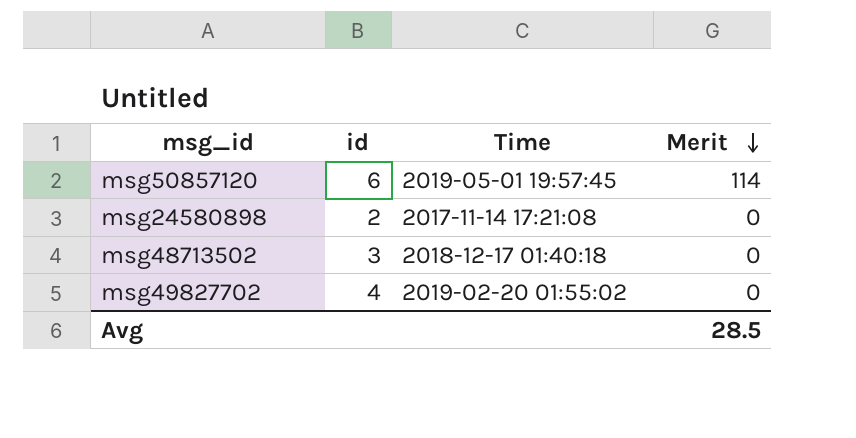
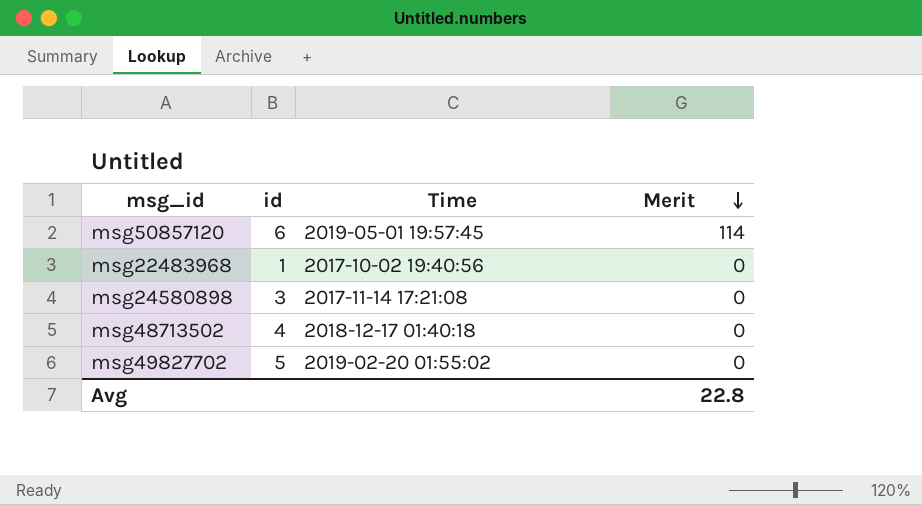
row msg22483968: none -> 1 | 2017-10-02 19:40:56 | 0
msg24580898 | id: 2 -> 3
msg48713502 | id: 3 -> 4
msg49827702 | id: 4 -> 5
Avg | Merit: 28.5 -> 22.8

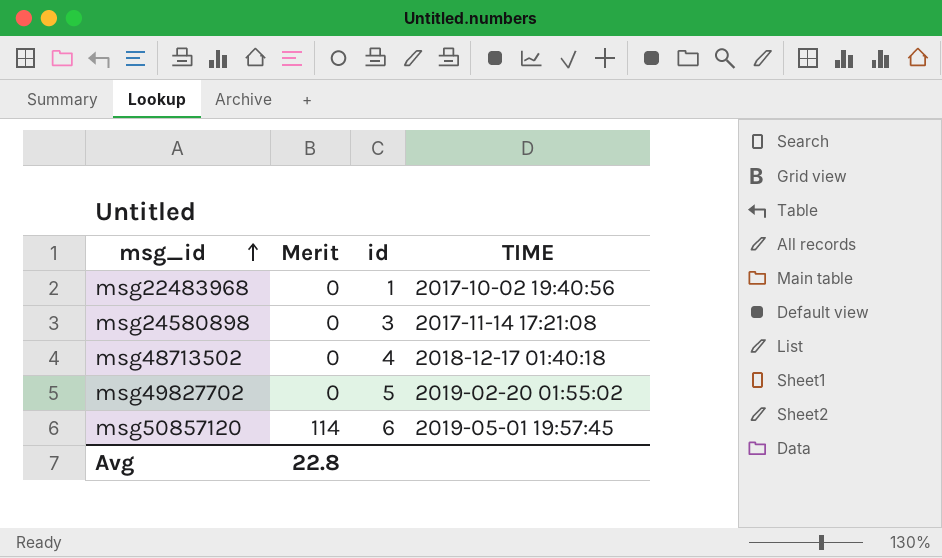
row order: Merit descending -> msg_id ascending
column Merit | position: 4 -> 2
column name: Time -> TIME

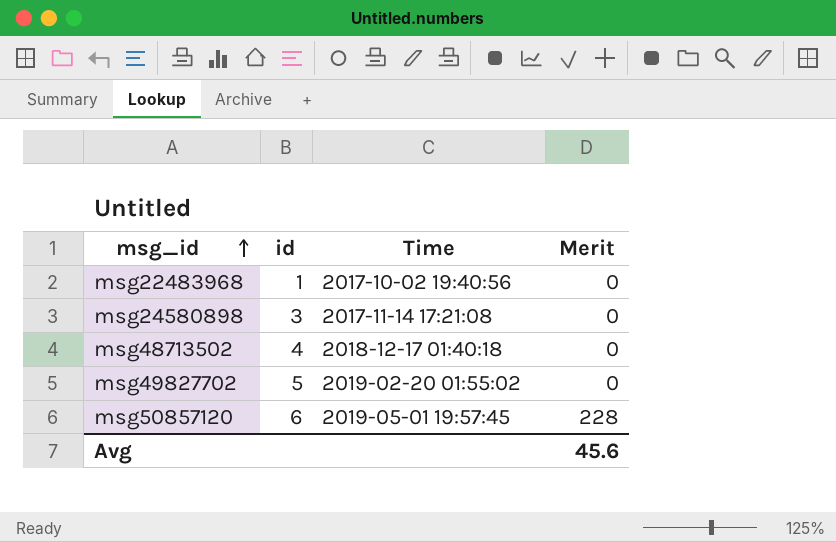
column name: TIME -> Time
column Merit | position: 2 -> 4
msg50857120 | Merit: 114 -> 228
Avg | Merit: 22.8 -> 45.6

